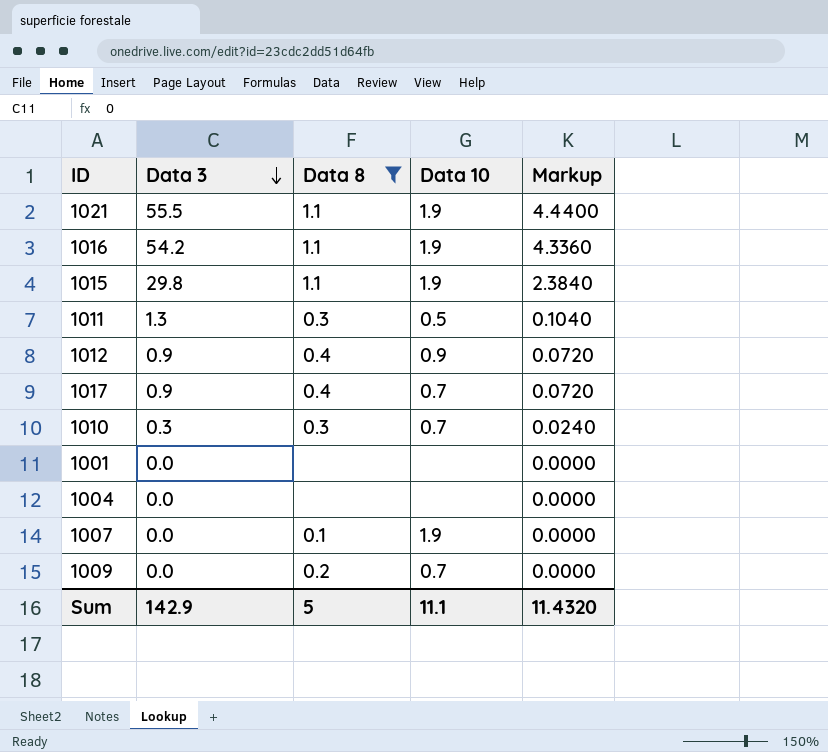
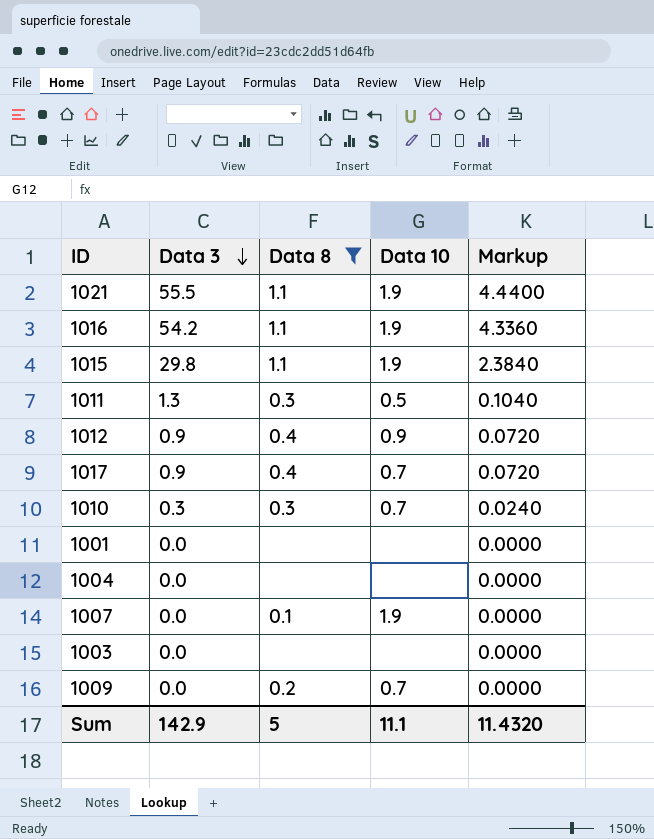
row 1003: none -> 0.0 | none | none | 0.0000

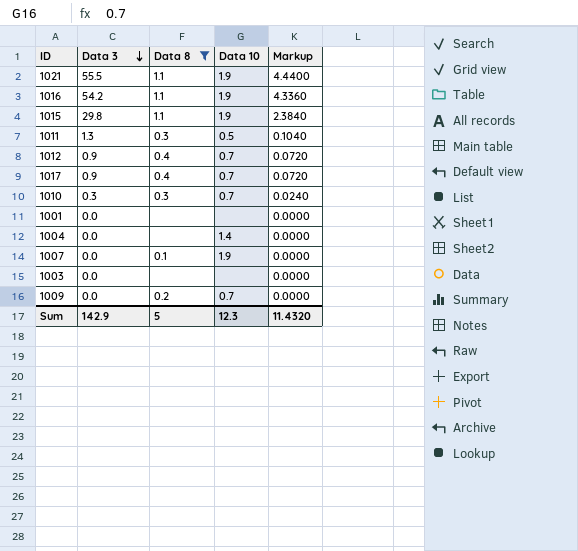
1012 | Data 10: 0.9 -> 0.7
1004 | Data 10: none -> 1.4
Sum | Data 10: 11.1 -> 12.3

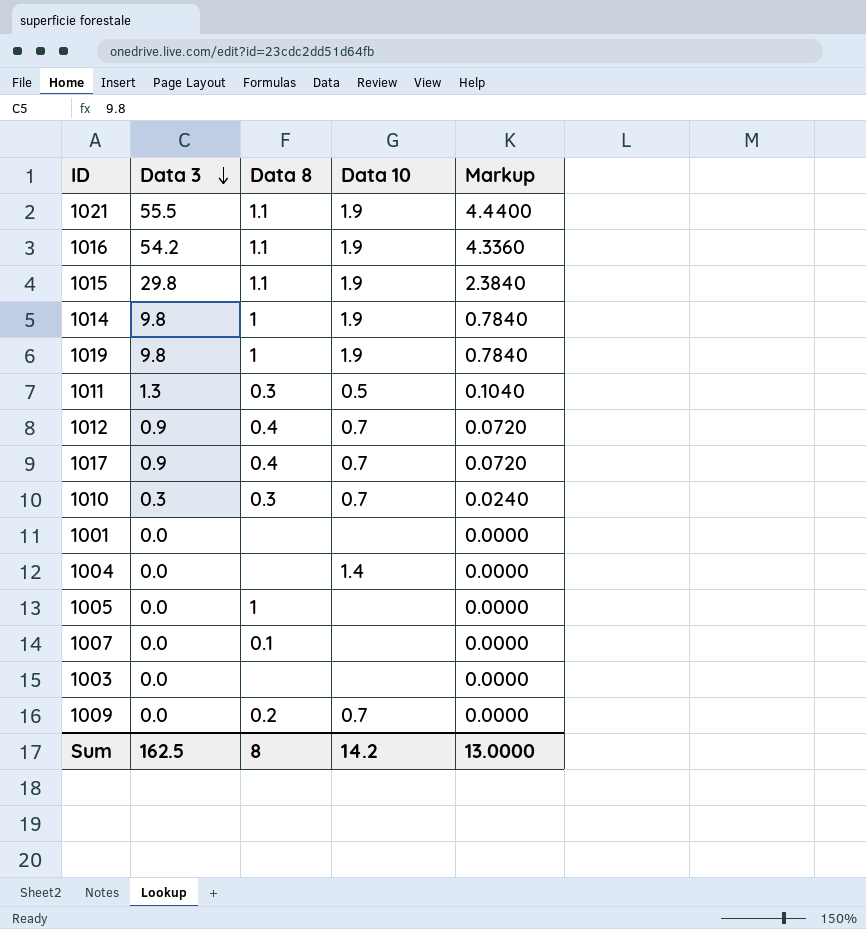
filter: Data 8 != 1 -> none
1007 | Data 10: 1.9 -> none
Sum | Data 3: 142.9 -> 162.5
Sum | Data 8: 5 -> 8
Sum | Data 10: 12.3 -> 14.2
Sum | Markup: 11.4320 -> 13.0000

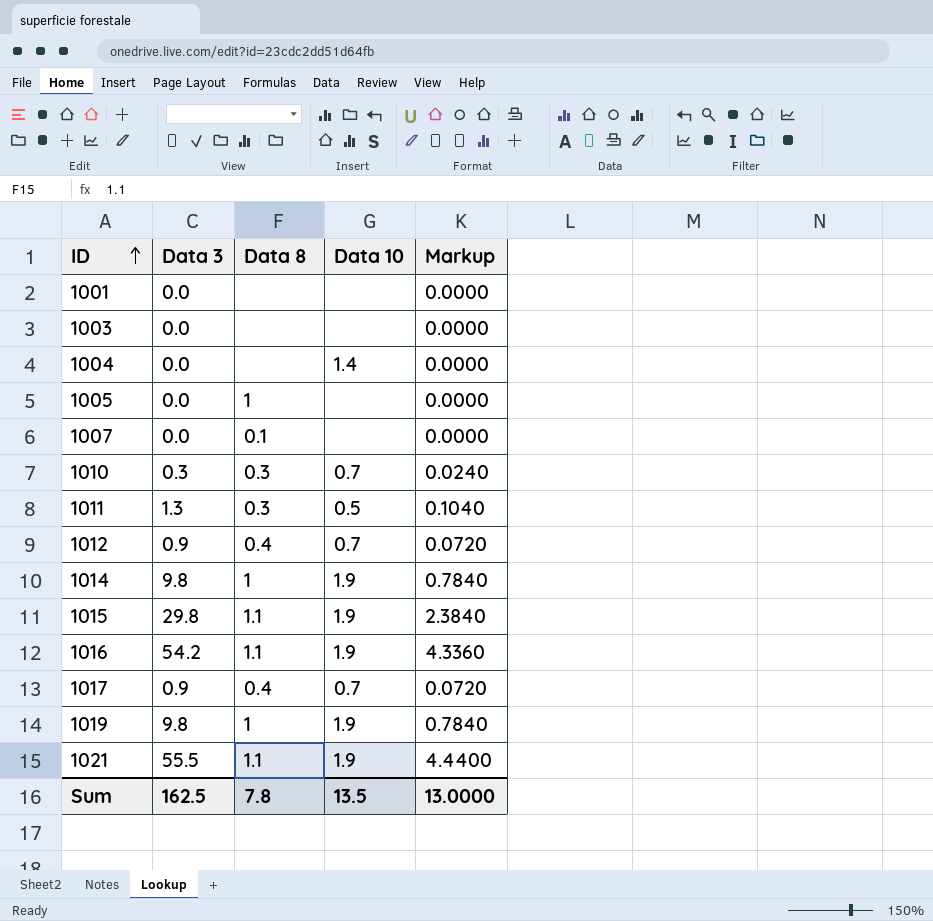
row order: Data 3 descending -> ID ascending
row 1009: 0.0 | 0.2 | 0.7 | 0.0000 -> none
Sum | Data 8: 8 -> 7.8
Sum | Data 10: 14.2 -> 13.5

